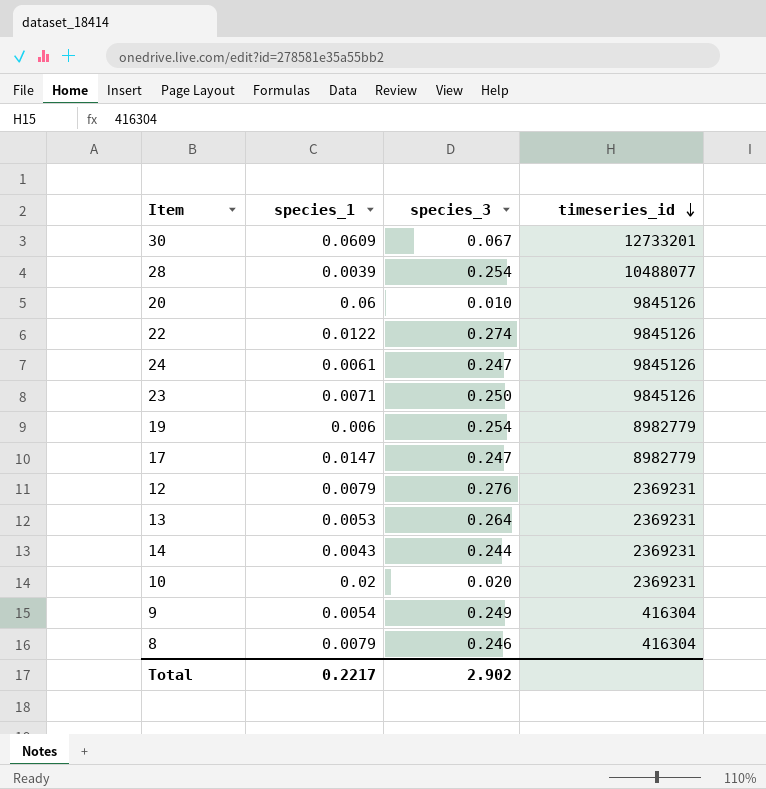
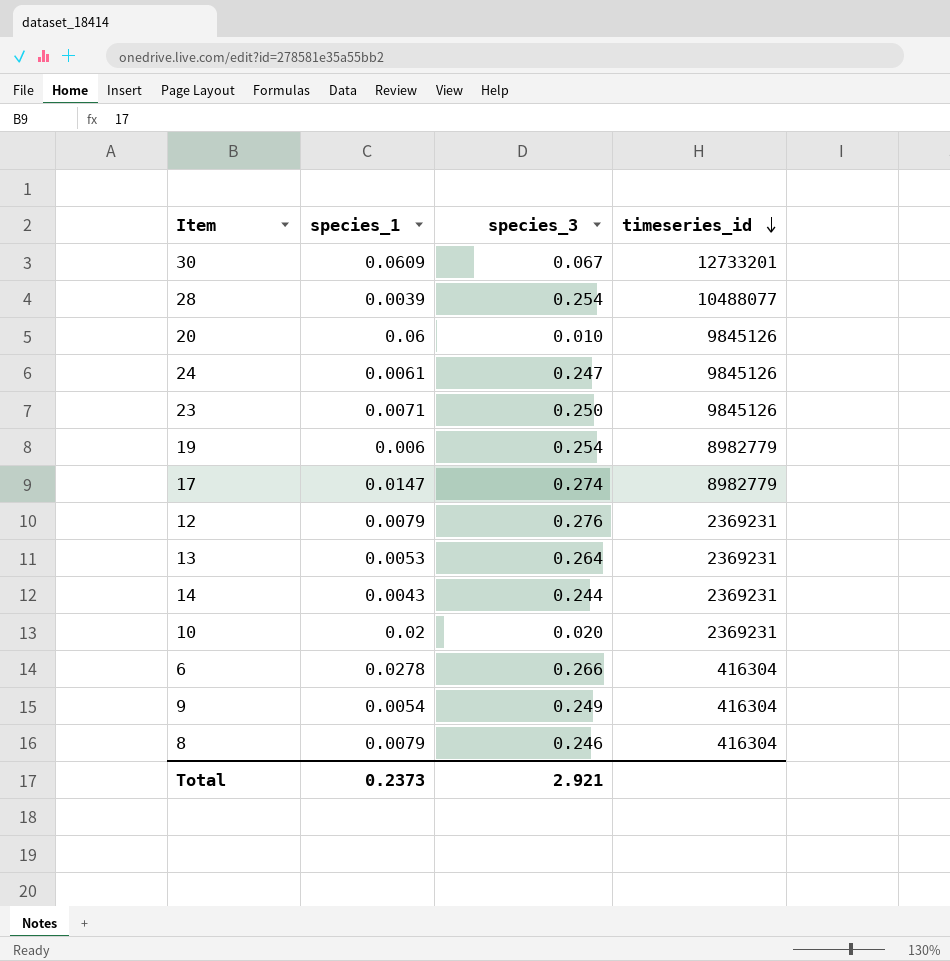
row 22: 0.0122 | 0.274 | 9845126 -> none
17 | species_3: 0.247 -> 0.274
row 6: none -> 0.0278 | 0.266 | 416304
Total | species_1: 0.2217 -> 0.2373
Total | species_3: 2.902 -> 2.921

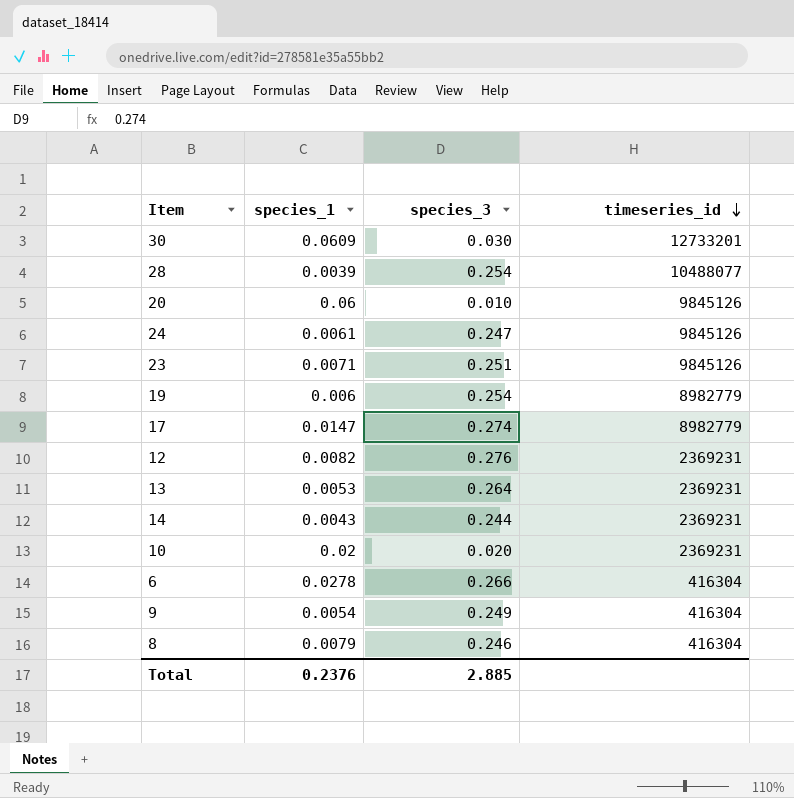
30 | species_3: 0.067 -> 0.030
23 | species_3: 0.250 -> 0.251
12 | species_1: 0.0079 -> 0.0082
Total | species_1: 0.2373 -> 0.2376
Total | species_3: 2.921 -> 2.885

